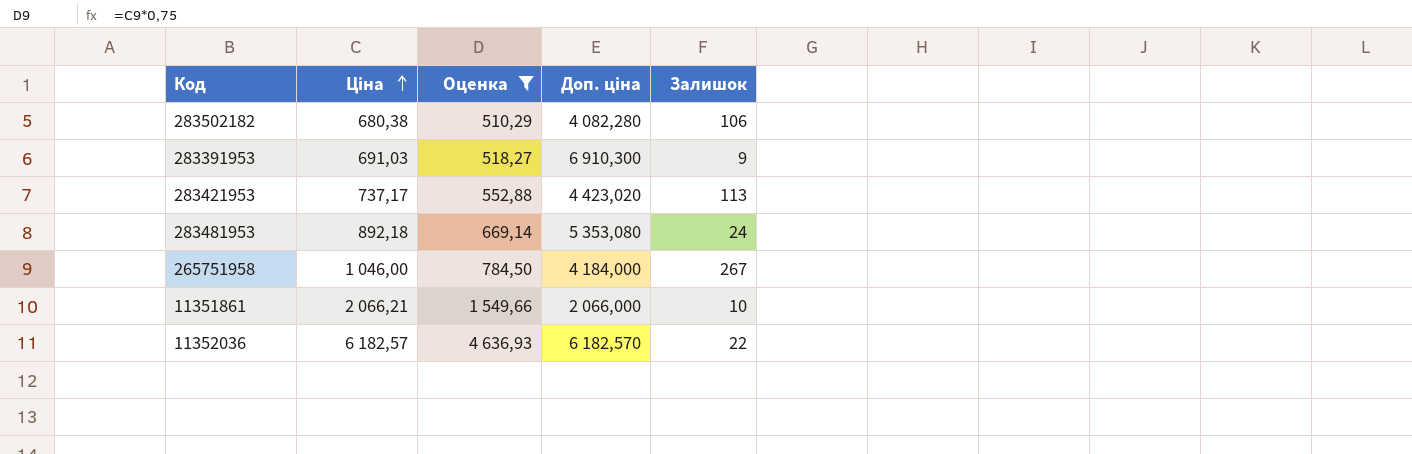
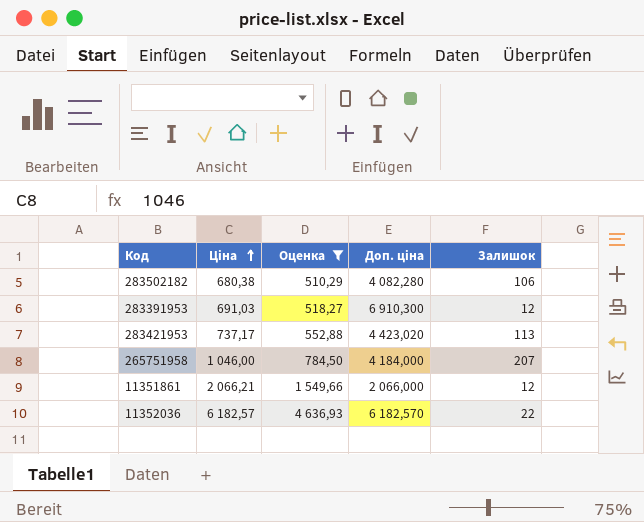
row 283481953: 892,18 | 669,14 | 5 353,080 | 24 -> none
283391953 | Залишок: 9 -> 12
265751958 | Залишок: 267 -> 207
11351861 | Залишок: 10 -> 12

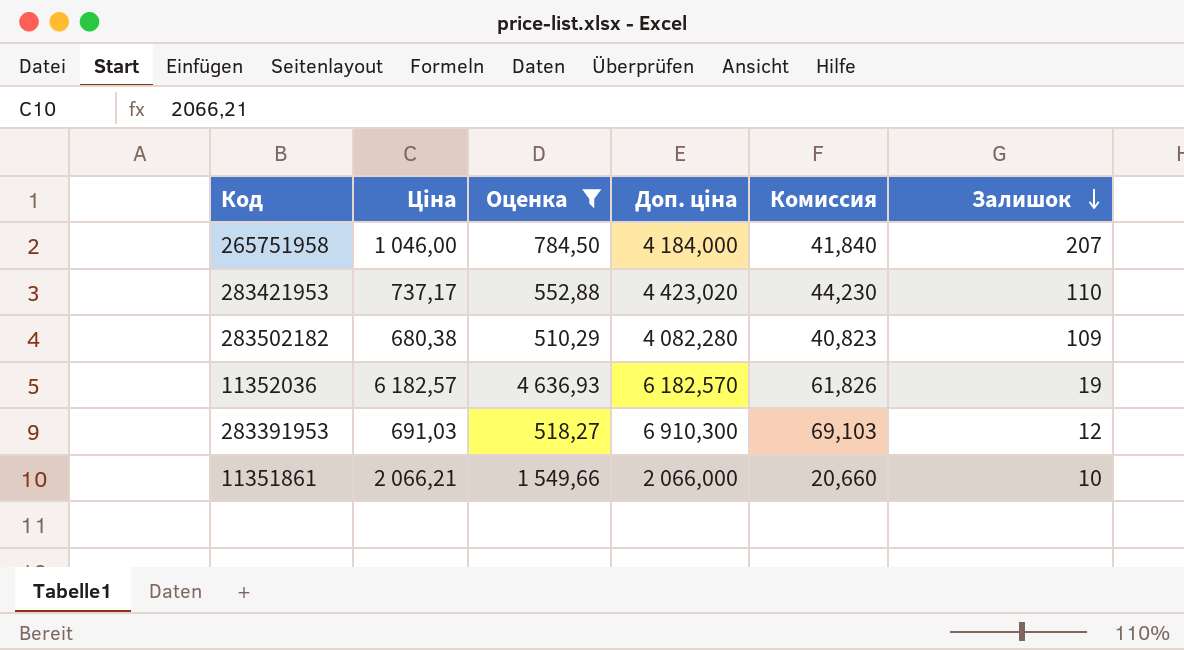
row order: Ціна ascending -> Залишок descending
column Комиссия | formula: none -> [Доп. ціна] * 0,01
283421953 | Залишок: 113 -> 110
283502182 | Залишок: 106 -> 109
11352036 | Залишок: 22 -> 19
11351861 | Залишок: 12 -> 10

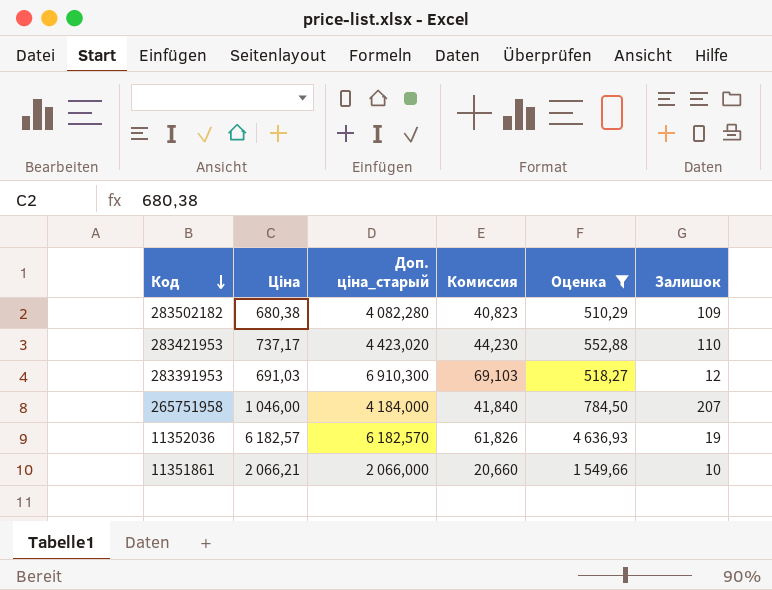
row order: Залишок descending -> Код descending
column name: Доп. ціна -> Доп. ціна_старый
column Оценка | position: 3 -> 5

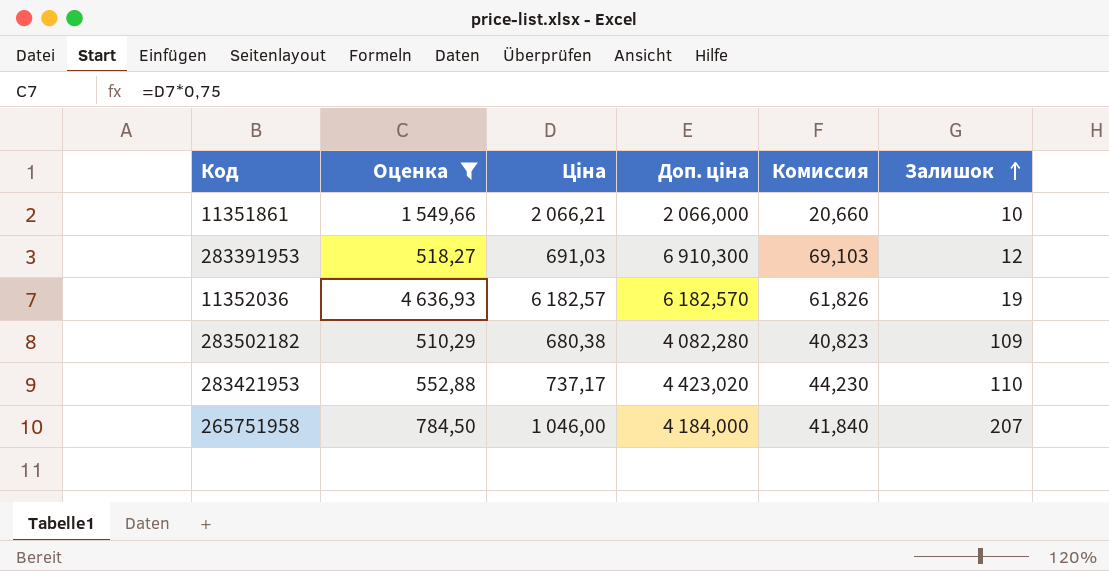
row order: Код descending -> Залишок ascending
column Оценка | position: 5 -> 2
column name: Доп. ціна_старый -> Доп. ціна

